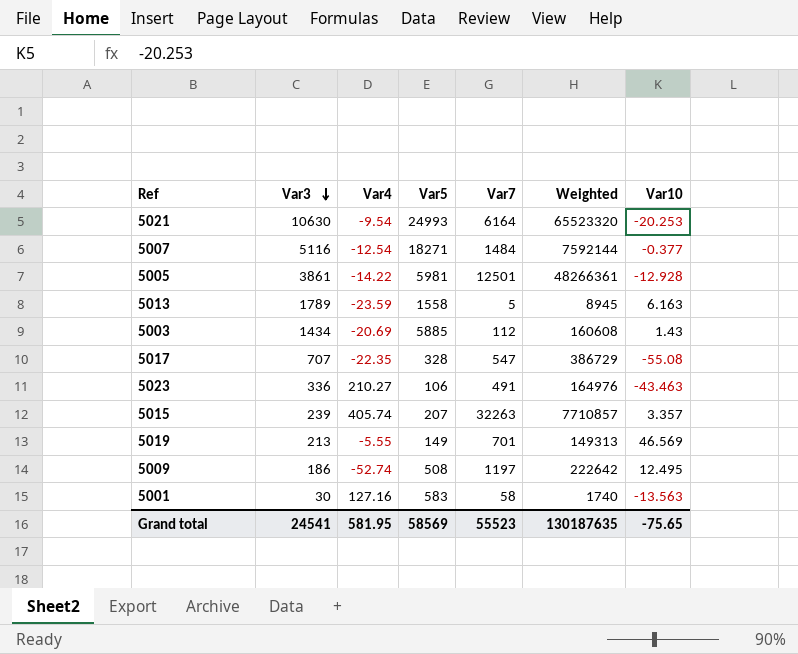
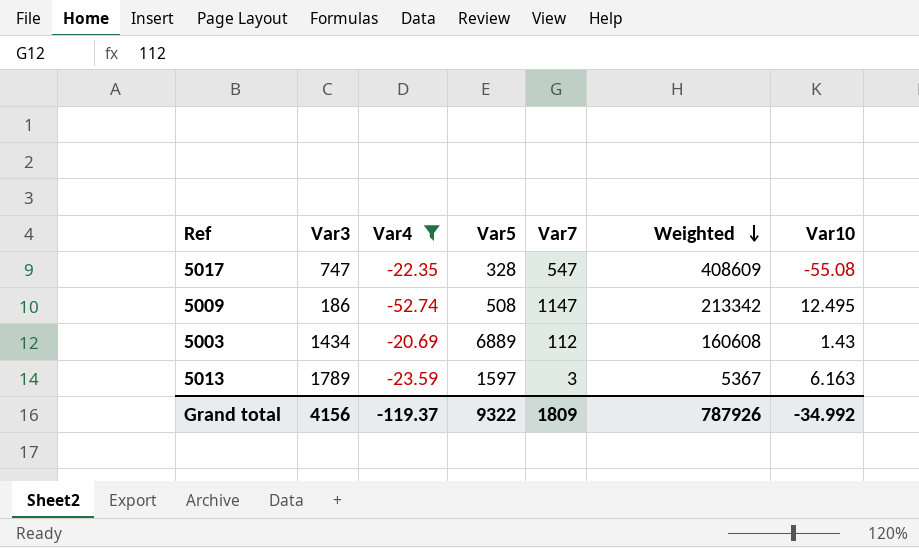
filter: none -> Var4 <= -20.69
row order: Var3 descending -> Weighted descending
5017 | Var3: 707 -> 747
5017 | Weighted: 386729 -> 408609
5009 | Var7: 1197 -> 1147
5009 | Weighted: 222642 -> 213342
5003 | Var5: 5885 -> 6889
5013 | Var5: 1558 -> 1597
5013 | Var7: 5 -> 3
5013 | Weighted: 8945 -> 5367
Grand total | Var3: 24541 -> 4156
Grand total | Var4: 581.95 -> -119.37
Grand total | Var5: 58569 -> 9322
Grand total | Var7: 55523 -> 1809
Grand total | Weighted: 130187635 -> 787926
Grand total | Var10: -75.65 -> -34.992

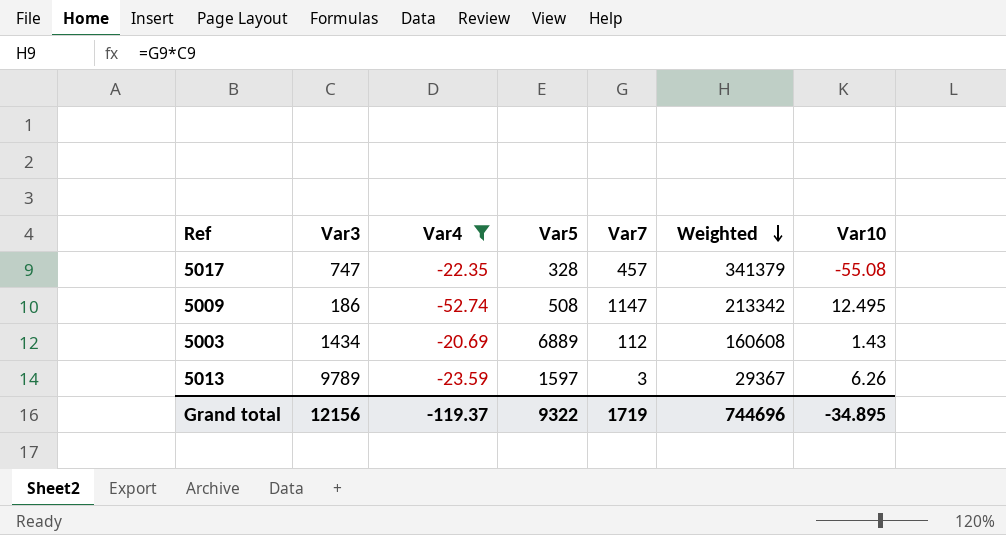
5017 | Var7: 547 -> 457
5017 | Weighted: 408609 -> 341379
5013 | Var3: 1789 -> 9789
5013 | Weighted: 5367 -> 29367
5013 | Var10: 6.163 -> 6.26
Grand total | Var3: 4156 -> 12156
Grand total | Var7: 1809 -> 1719
Grand total | Weighted: 787926 -> 744696
Grand total | Var10: -34.992 -> -34.895

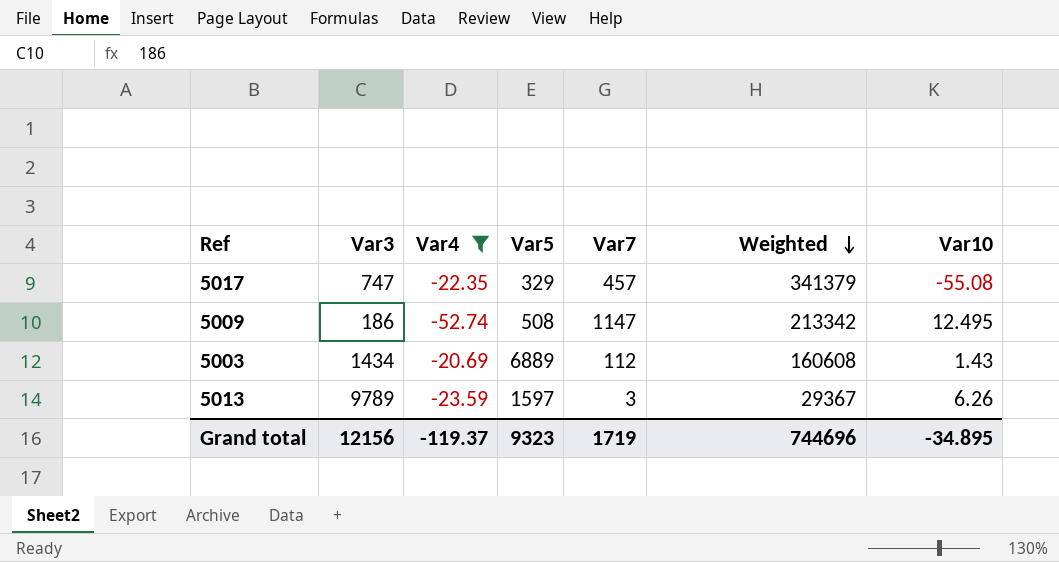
5017 | Var5: 328 -> 329
Grand total | Var5: 9322 -> 9323

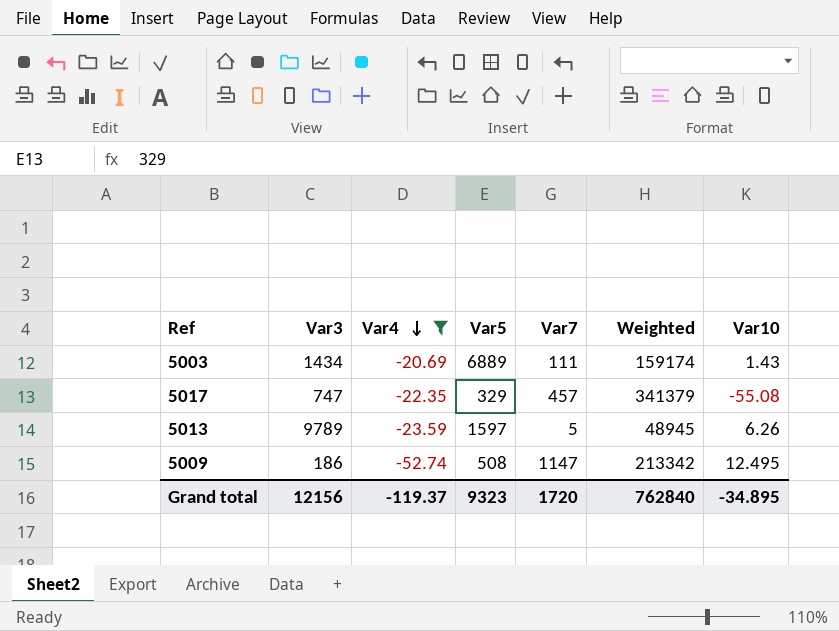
row order: Weighted descending -> Var4 descending
5003 | Var7: 112 -> 111
5003 | Weighted: 160608 -> 159174
5013 | Var7: 3 -> 5
5013 | Weighted: 29367 -> 48945
Grand total | Var7: 1719 -> 1720
Grand total | Weighted: 744696 -> 762840

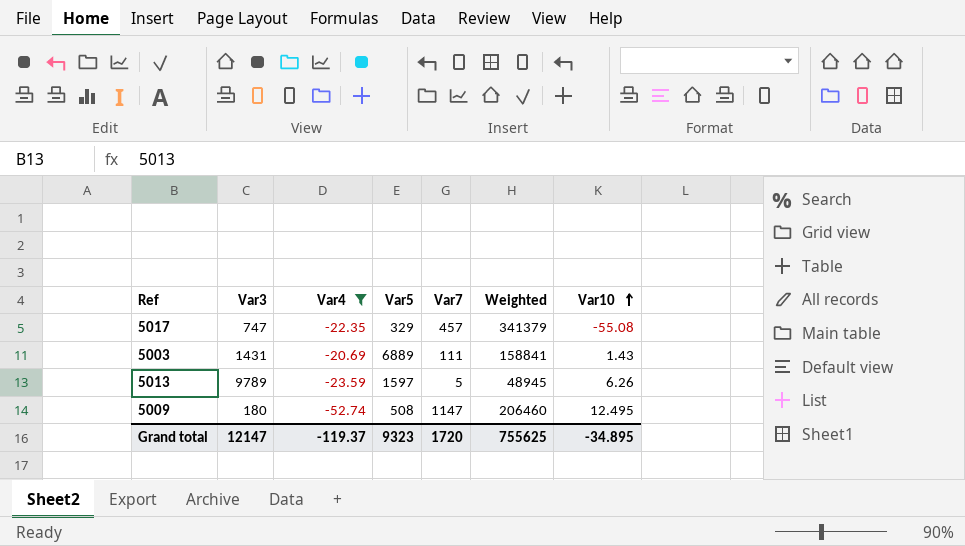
row order: Var4 descending -> Var10 ascending
5003 | Var3: 1434 -> 1431
5003 | Weighted: 159174 -> 158841
5009 | Var3: 186 -> 180
5009 | Weighted: 213342 -> 206460
Grand total | Var3: 12156 -> 12147
Grand total | Weighted: 762840 -> 755625

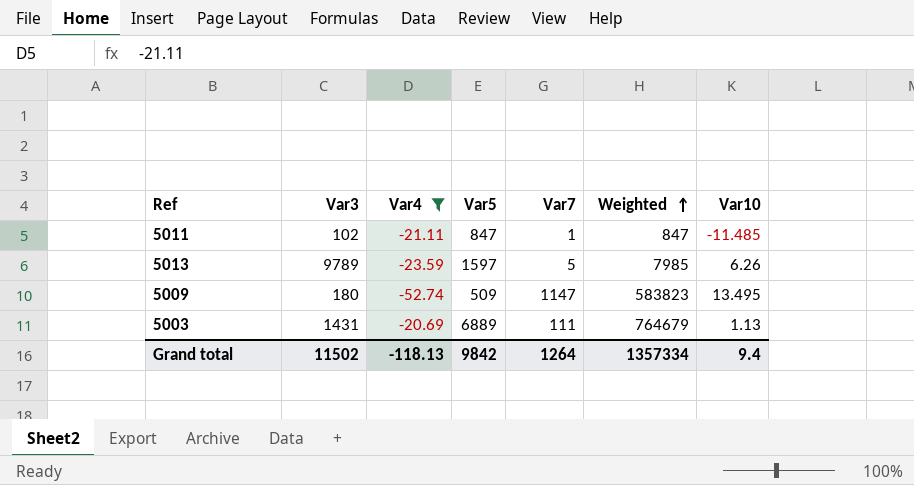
row order: Var10 ascending -> Weighted ascending
column Weighted | formula: [Var3] * [Var7] -> [Var5] * [Var7]
row 5017: 747 | -22.35 | 329 | 457 | 341379 | -55.08 -> none
row 5011: none -> 102 | -21.11 | 847 | 1 | 847 | -11.485
5009 | Var5: 508 -> 509
5009 | Var10: 12.495 -> 13.495
5003 | Var10: 1.43 -> 1.13
Grand total | Var3: 12147 -> 11502
Grand total | Var4: -119.37 -> -118.13
Grand total | Var5: 9323 -> 9842
Grand total | Var7: 1720 -> 1264
Grand total | Weighted: 755625 -> 1357334
Grand total | Var10: -34.895 -> 9.4

